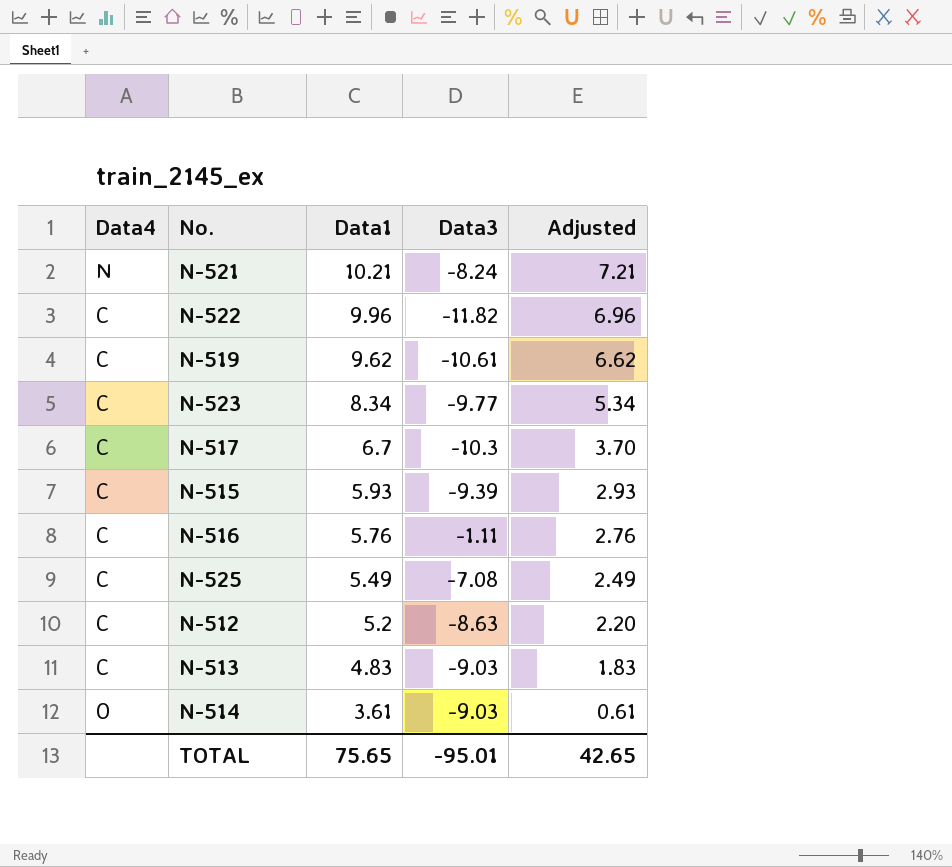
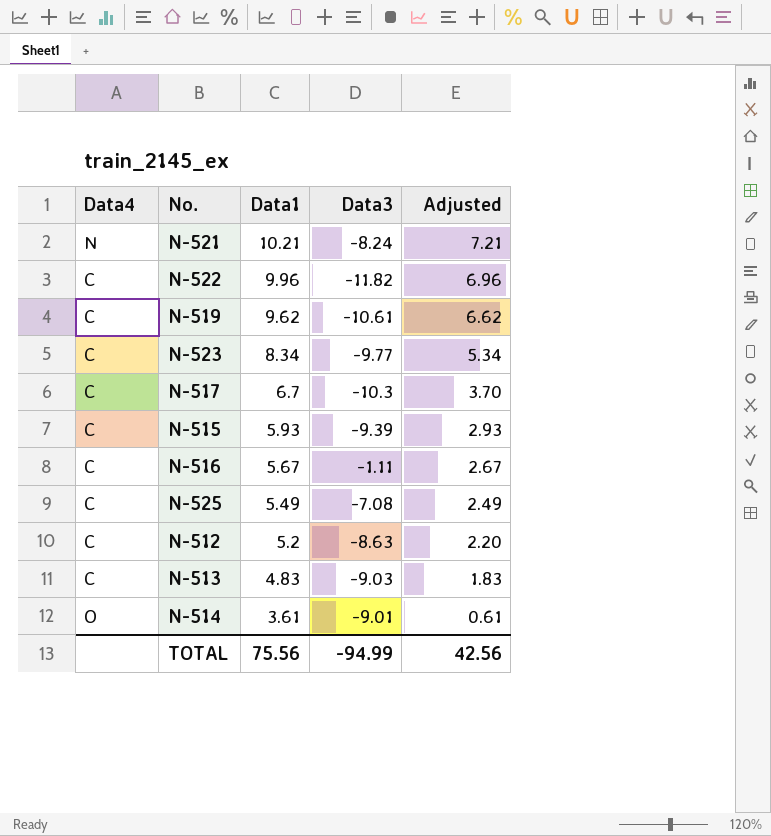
N-516 | Data1: 5.76 -> 5.67
N-516 | Adjusted: 2.76 -> 2.67
N-514 | Data3: -9.03 -> -9.01
TOTAL | Data1: 75.65 -> 75.56
TOTAL | Data3: -95.01 -> -94.99
TOTAL | Adjusted: 42.65 -> 42.56

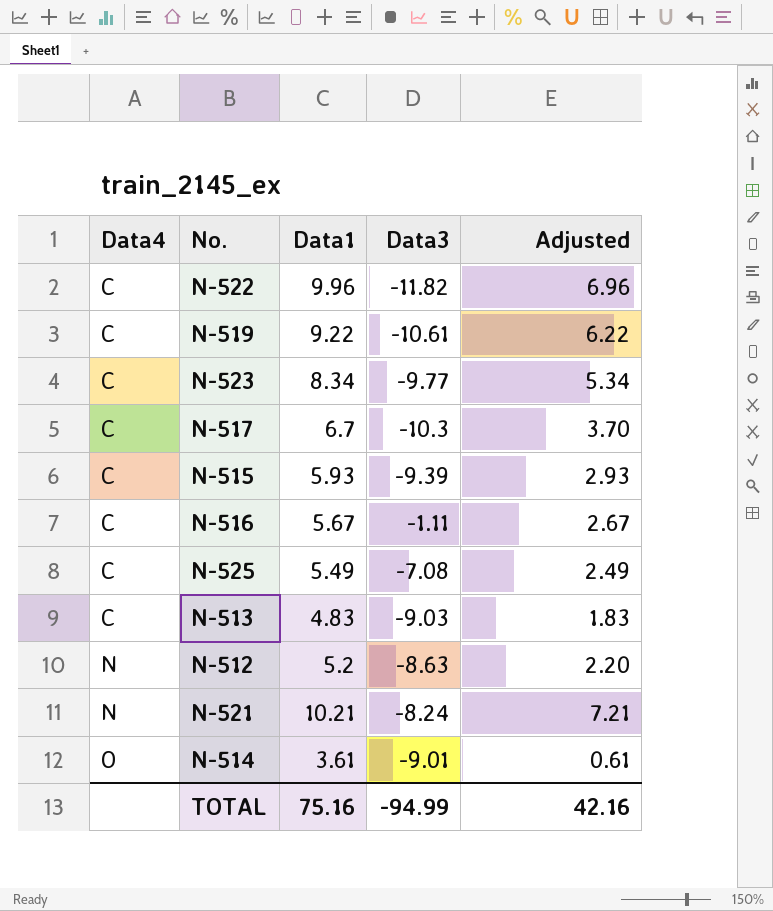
row order: Data1 descending -> Data4 ascending
N-519 | Data1: 9.62 -> 9.22
N-519 | Adjusted: 6.62 -> 6.22
N-512 | Data4: C -> N
TOTAL | Data1: 75.56 -> 75.16
TOTAL | Adjusted: 42.56 -> 42.16

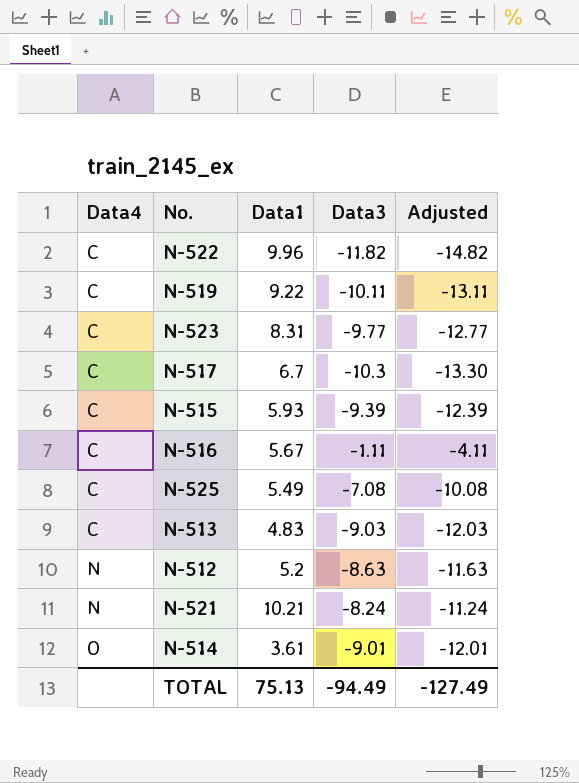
column Adjusted | formula: [Data1] - 3 -> [Data3] - 3
N-519 | Data3: -10.61 -> -10.11
N-523 | Data1: 8.34 -> 8.31
TOTAL | Data1: 75.16 -> 75.13
TOTAL | Data3: -94.99 -> -94.49
TOTAL | Adjusted: 42.16 -> -127.49

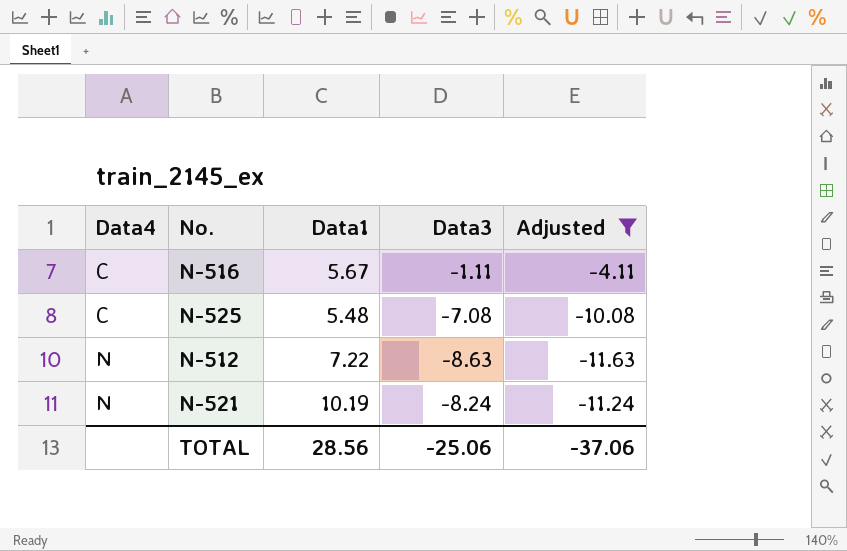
filter: none -> Adjusted >= -11.63
N-525 | Data1: 5.49 -> 5.48
N-512 | Data1: 5.2 -> 7.22
N-521 | Data1: 10.21 -> 10.19
TOTAL | Data1: 75.13 -> 28.56
TOTAL | Data3: -94.49 -> -25.06
TOTAL | Adjusted: -127.49 -> -37.06

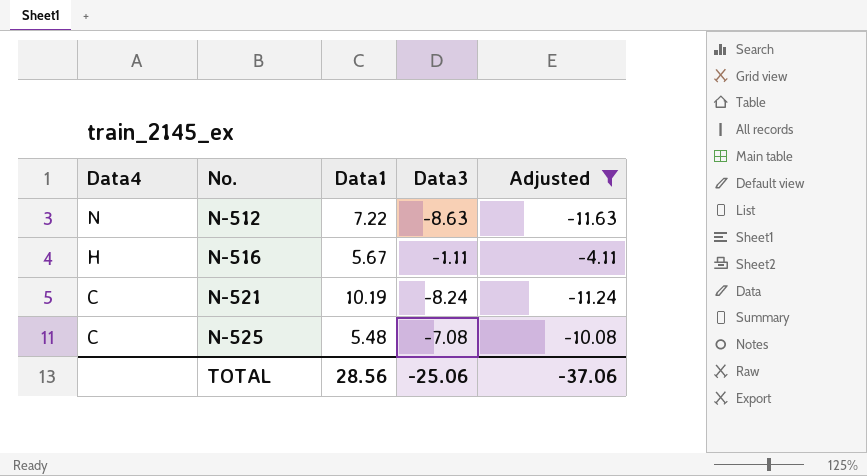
row order: Data4 ascending -> Data4 descending
N-516 | Data4: C -> H
N-521 | Data4: N -> C

